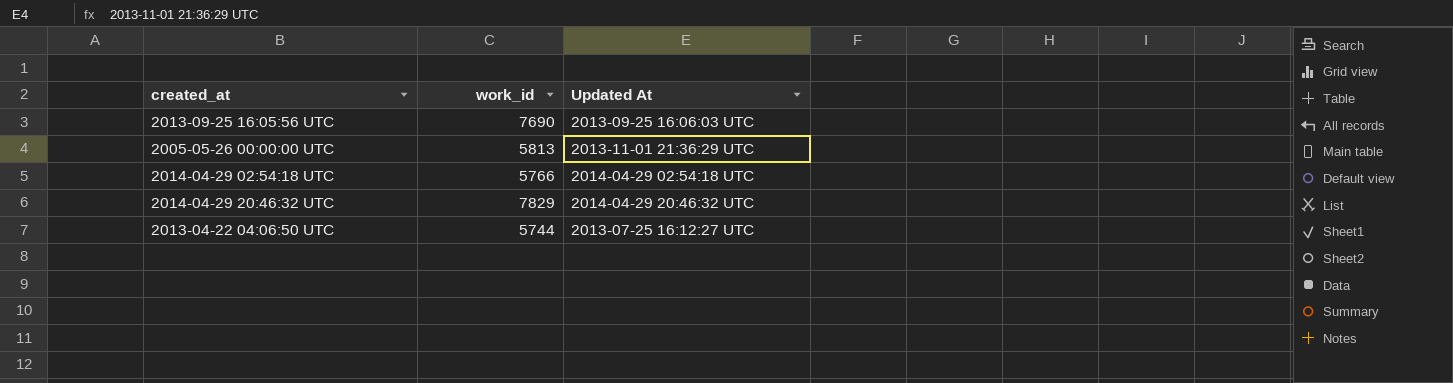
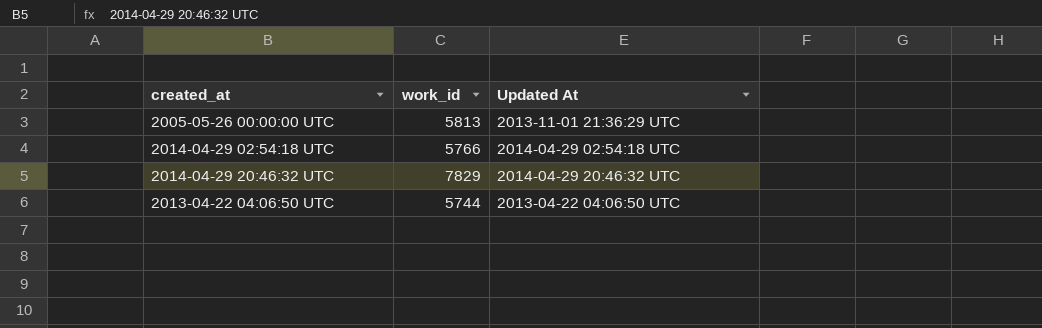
row 2013-09-25 16:05:56 UTC: 7690 | 2013-09-25 16:06:03 UTC -> none
2013-04-22 04:06:50 UTC | Updated At: 2013-07-25 16:12:27 UTC -> 2013-04-22 04:06:50 UTC

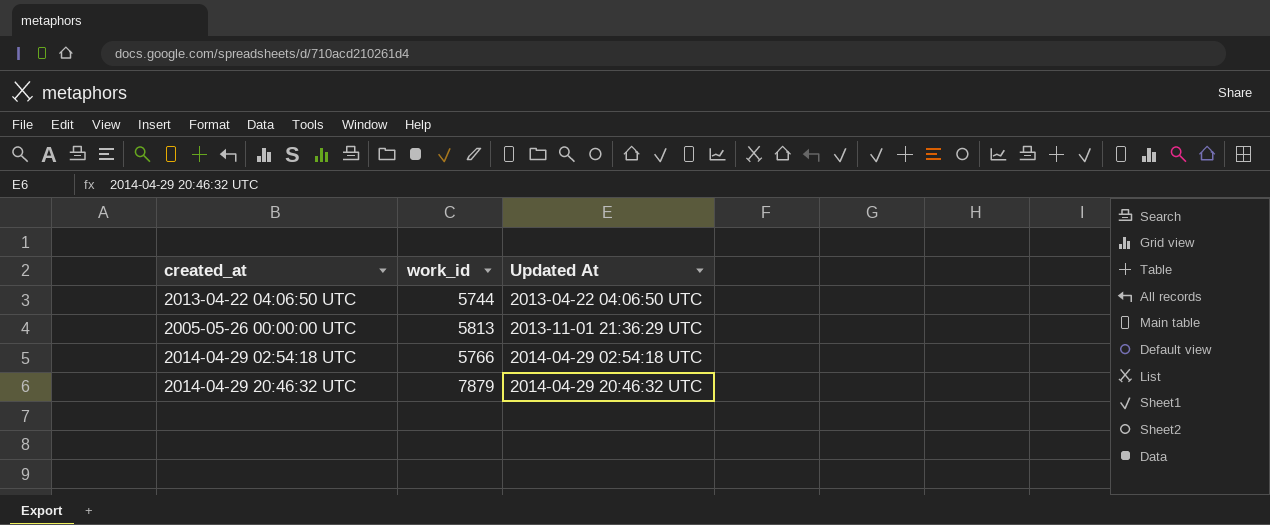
row order: none -> Updated At ascending
2014-04-29 20:46:32 UTC | work_id: 7829 -> 7879

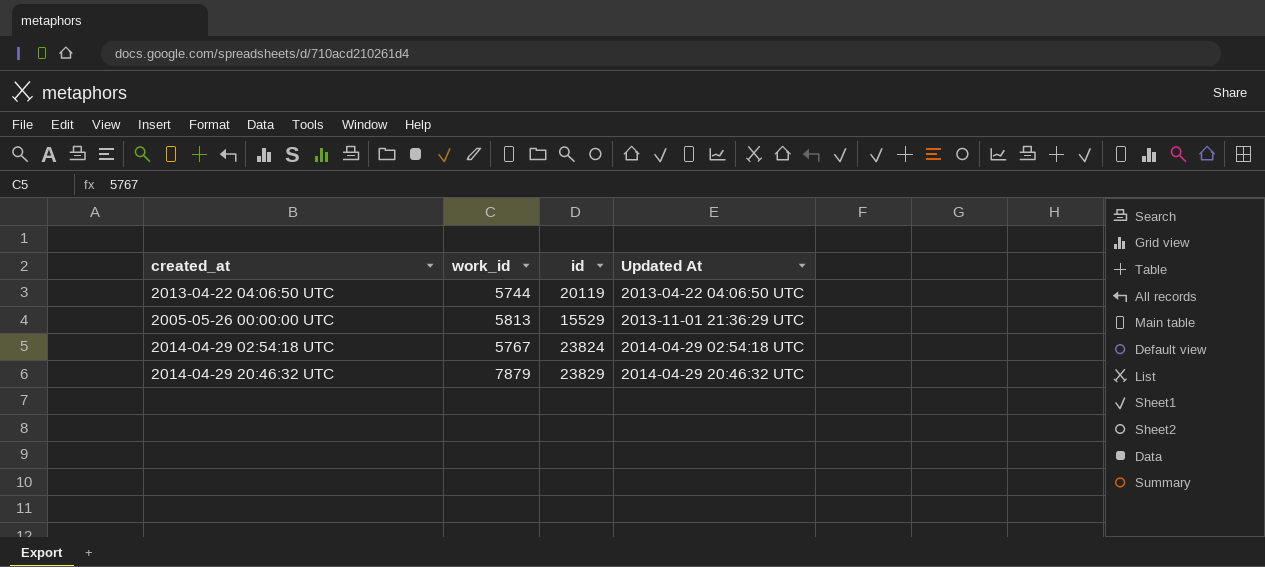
column id | position: none -> 3
2014-04-29 02:54:18 UTC | work_id: 5766 -> 5767

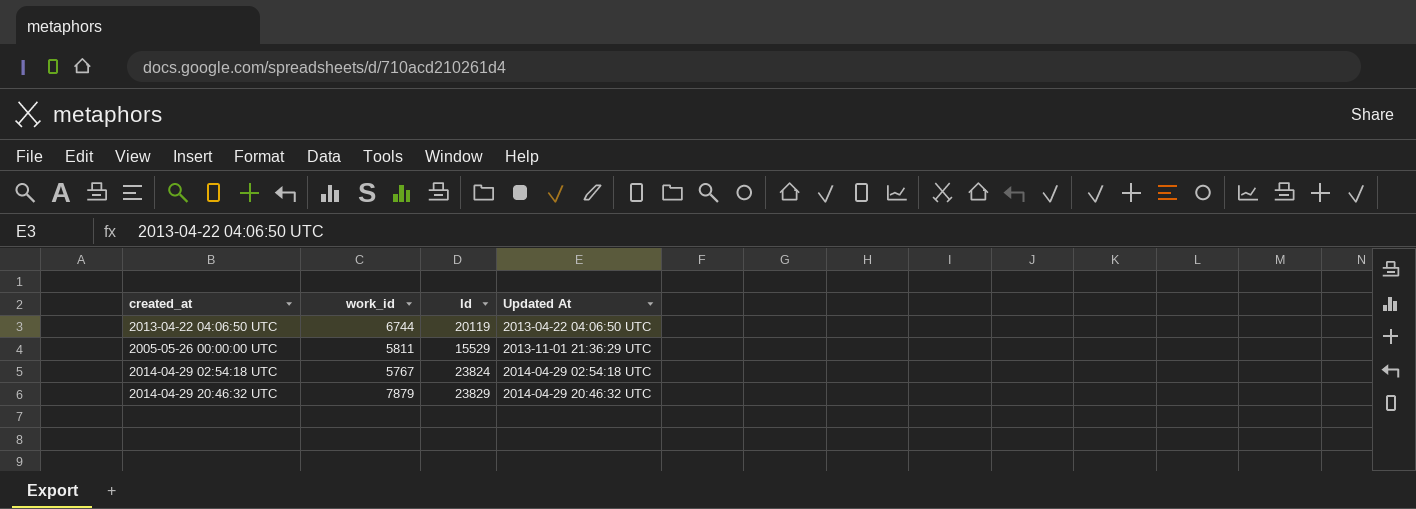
column name: id -> Id
2013-04-22 04:06:50 UTC | work_id: 5744 -> 6744
2005-05-26 00:00:00 UTC | work_id: 5813 -> 5811

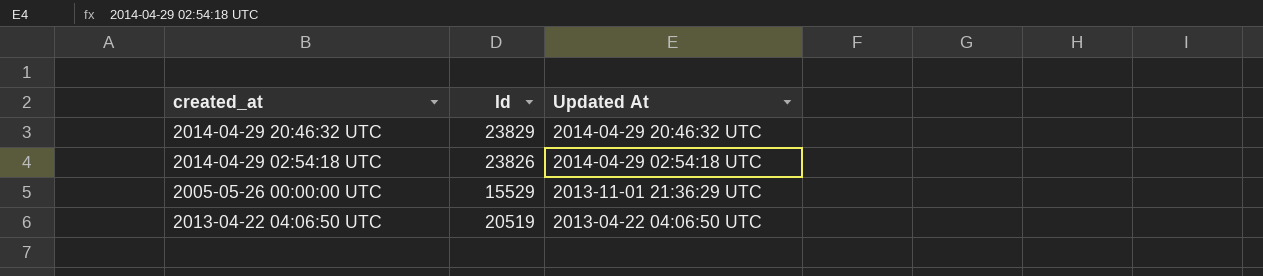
row order: Updated At ascending -> Updated At descending
column work_id | position: 2 -> none
2014-04-29 02:54:18 UTC | Id: 23824 -> 23826
2013-04-22 04:06:50 UTC | Id: 20119 -> 20519

